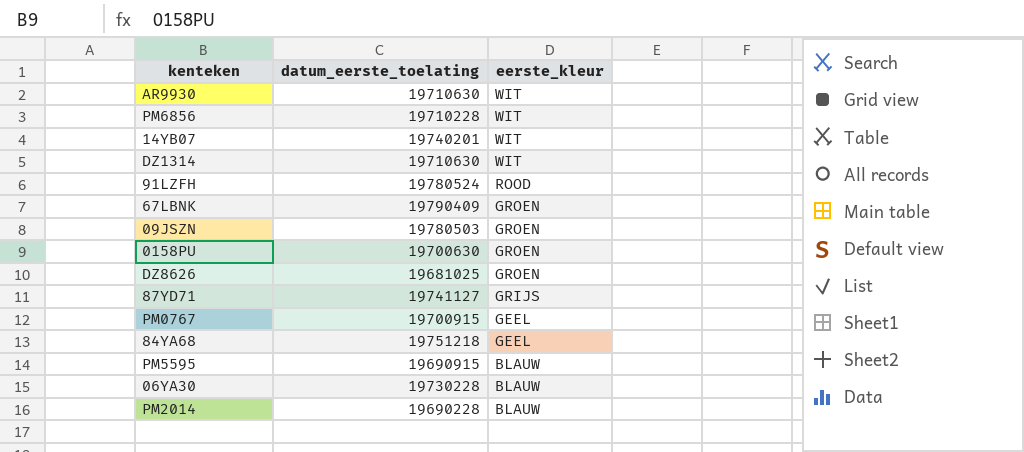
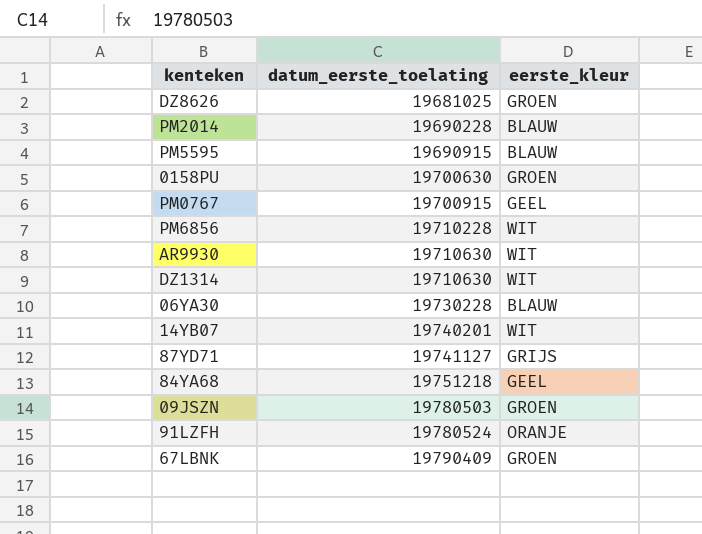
row order: eerste_kleur descending -> datum_eerste_toelating ascending
91LZFH | eerste_kleur: ROOD -> ORANJE

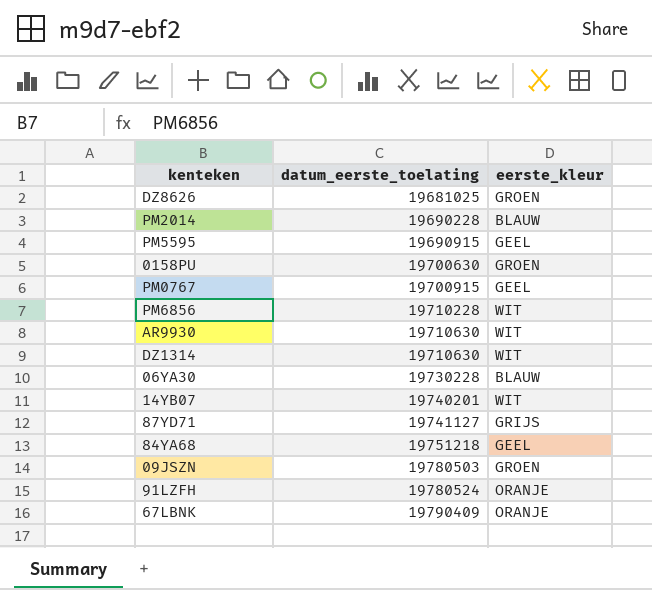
PM5595 | eerste_kleur: BLAUW -> GEEL
67LBNK | eerste_kleur: GROEN -> ORANJE

